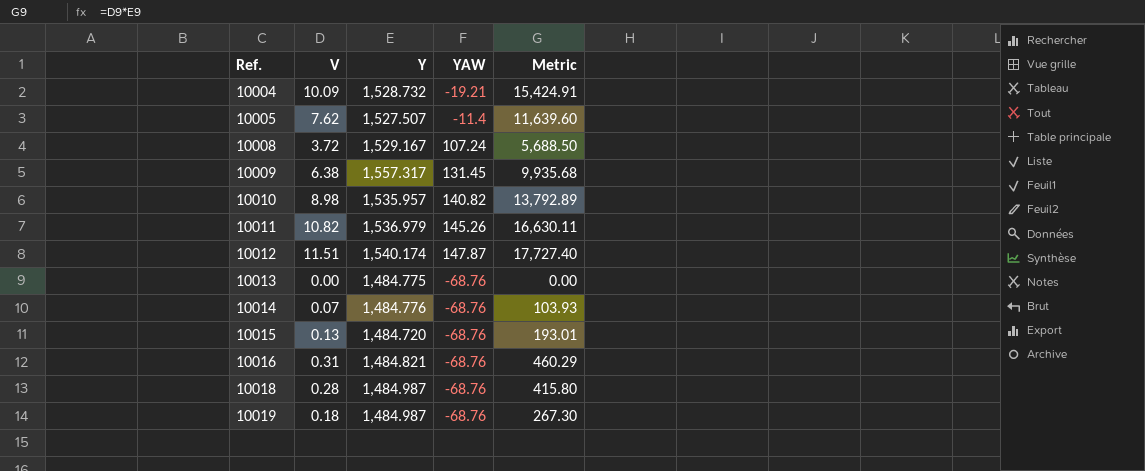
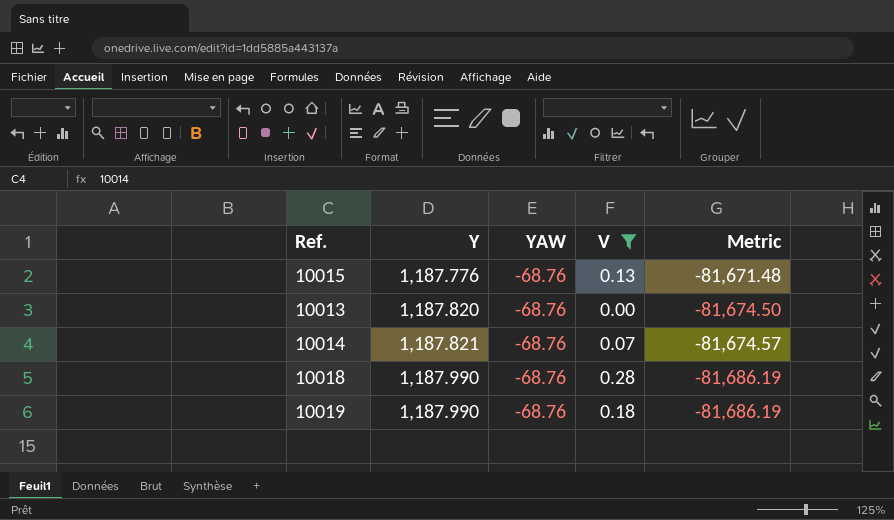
filter: none -> V <= 0.28
row order: Ref. ascending -> Y ascending
column V | position: 2 -> 4
column Metric | formula: [V] * [Y] -> [Y] * [YAW]
10015 | Y: 1,484.720 -> 1,187.776
10013 | Y: 1,484.775 -> 1,187.820
10014 | Y: 1,484.776 -> 1,187.821
10018 | Y: 1,484.987 -> 1,187.990
10019 | Y: 1,484.987 -> 1,187.990

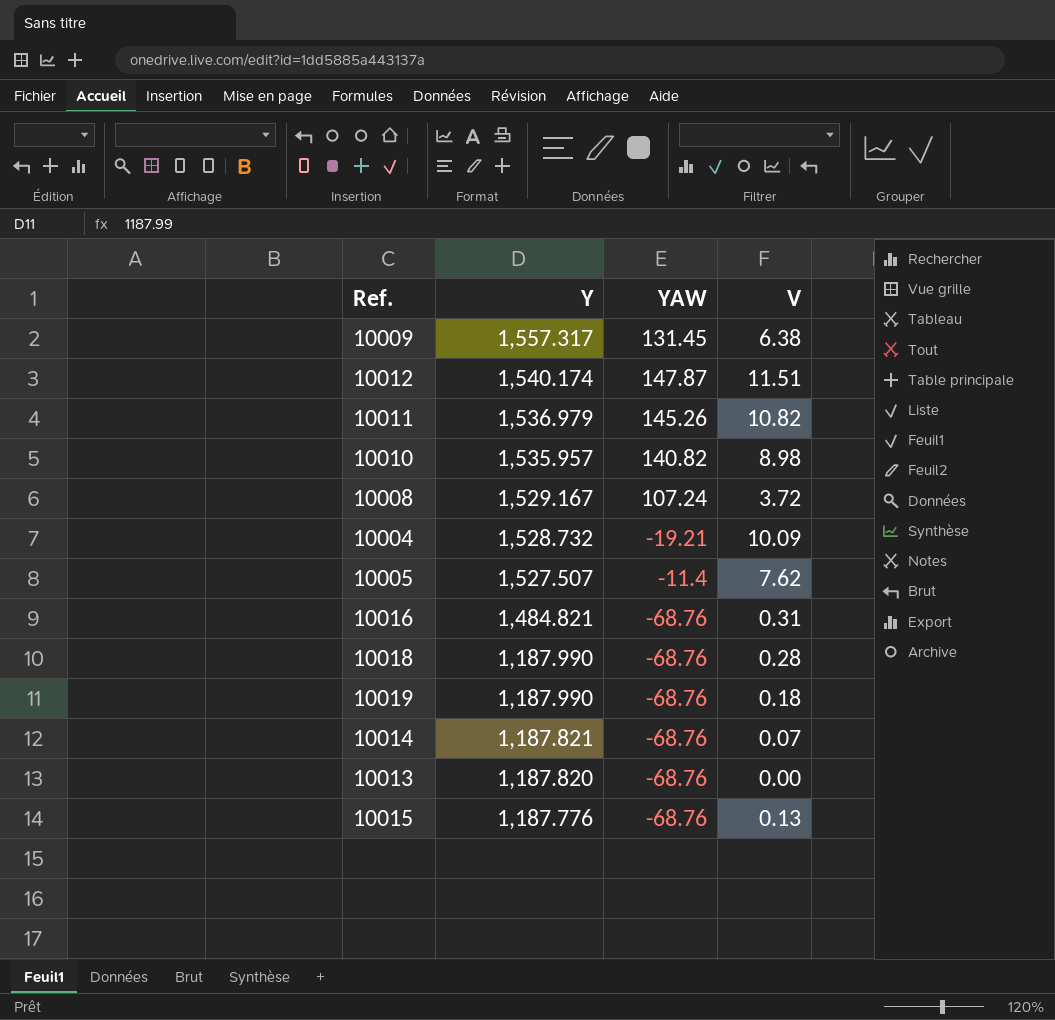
filter: V <= 0.28 -> none
row order: Y ascending -> Y descending
column Metric | formula: [Y] * [YAW] -> none

